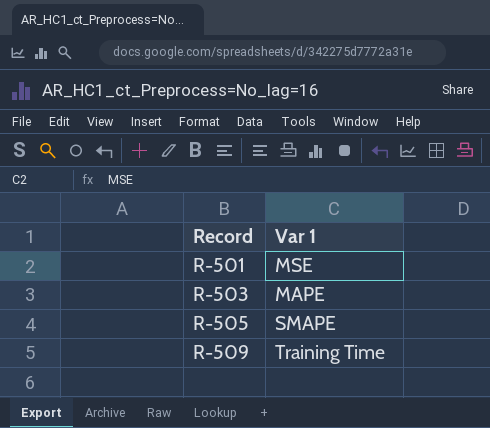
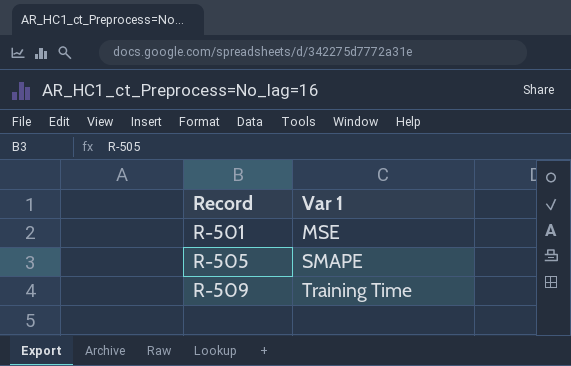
row R-503: MAPE -> none

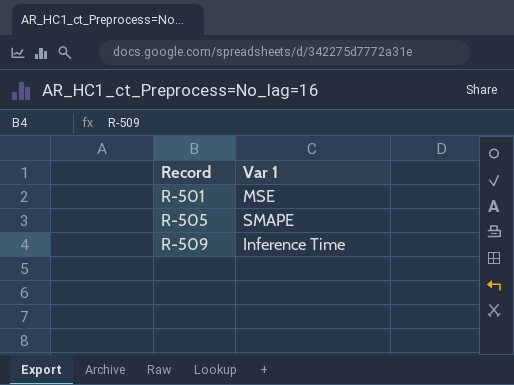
R-509 | Var 1: Training Time -> Inference Time

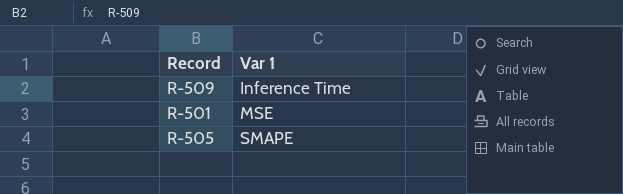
row order: Record ascending -> Var 1 ascending

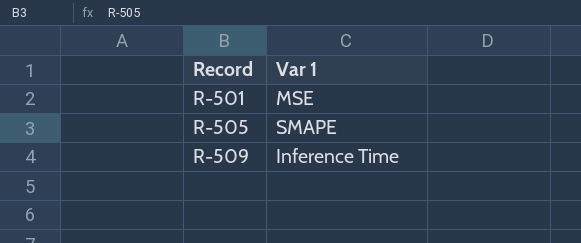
row order: Var 1 ascending -> Record ascending

